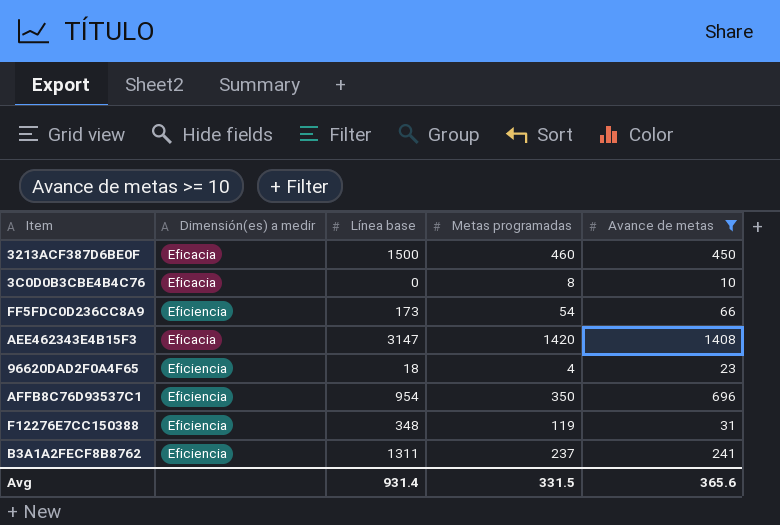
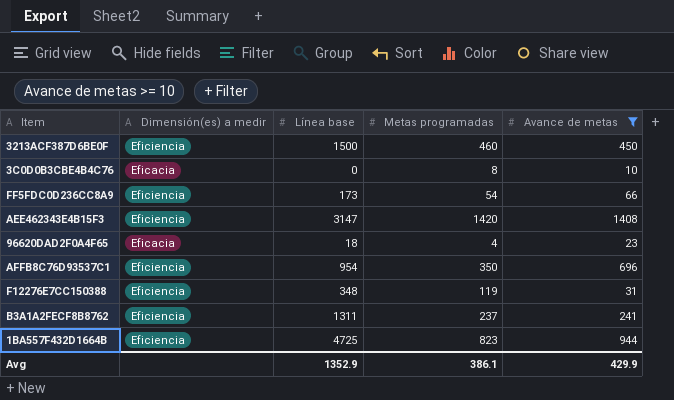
3213ACF387D6BE0F | Dimensión(es) a medir: Eficacia -> Eficiencia
AEE462343E4B15F3 | Dimensión(es) a medir: Eficacia -> Eficiencia
96620DAD2F0A4F65 | Dimensión(es) a medir: Eficiencia -> Eficacia
row 1BA557F432D1664B: none -> Eficiencia | 4725 | 823 | 944
Avg | Línea base: 931.4 -> 1352.9
Avg | Metas programadas: 331.5 -> 386.1
Avg | Avance de metas: 365.6 -> 429.9

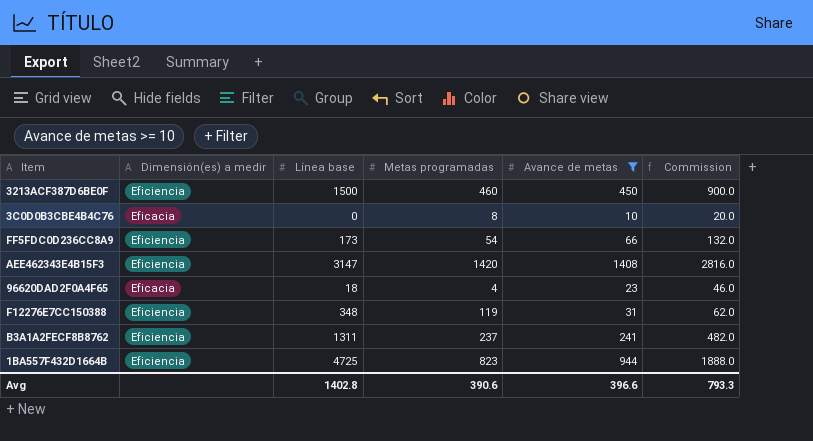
column Commission | formula: none -> [Avance de metas] * 2
row AFFB8C76D93537C1: Eficiencia | 954 | 350 | 696 -> none
Avg | Línea base: 1352.9 -> 1402.8
Avg | Metas programadas: 386.1 -> 390.6
Avg | Avance de metas: 429.9 -> 396.6

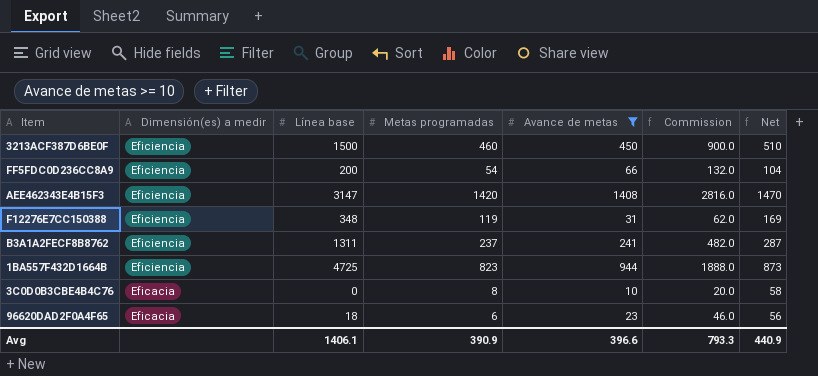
row order: none -> Dimensión(es) a medir descending
column Net | formula: none -> [Metas programadas] + 50
FF5FDC0D236CC8A9 | Línea base: 173 -> 200
96620DAD2F0A4F65 | Metas programadas: 4 -> 6
Avg | Línea base: 1402.8 -> 1406.1
Avg | Metas programadas: 390.6 -> 390.9

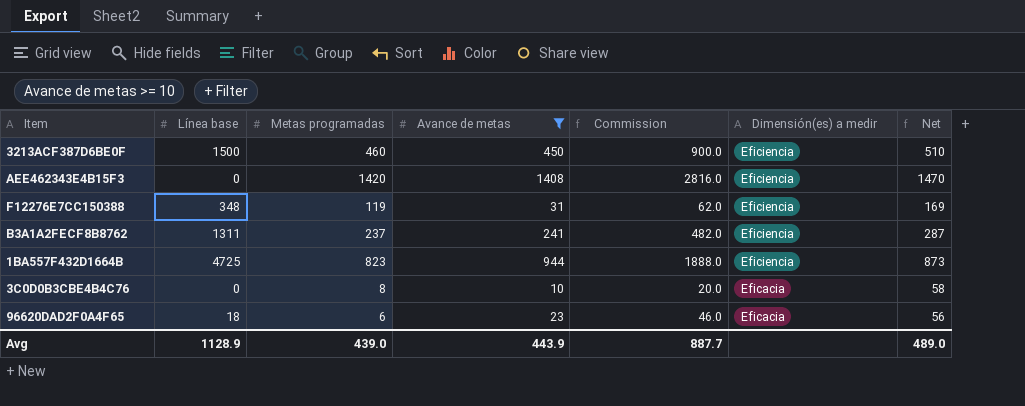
column Dimensión(es) a medir | position: 2 -> 6
row FF5FDC0D236CC8A9: Eficiencia | 200 | 54 | 66 | 132.0 | 104 -> none
AEE462343E4B15F3 | Línea base: 3147 -> 0
Avg | Línea base: 1406.1 -> 1128.9
Avg | Metas programadas: 390.9 -> 439.0
Avg | Avance de metas: 396.6 -> 443.9
Avg | Commission: 793.3 -> 887.7
Avg | Net: 440.9 -> 489.0

